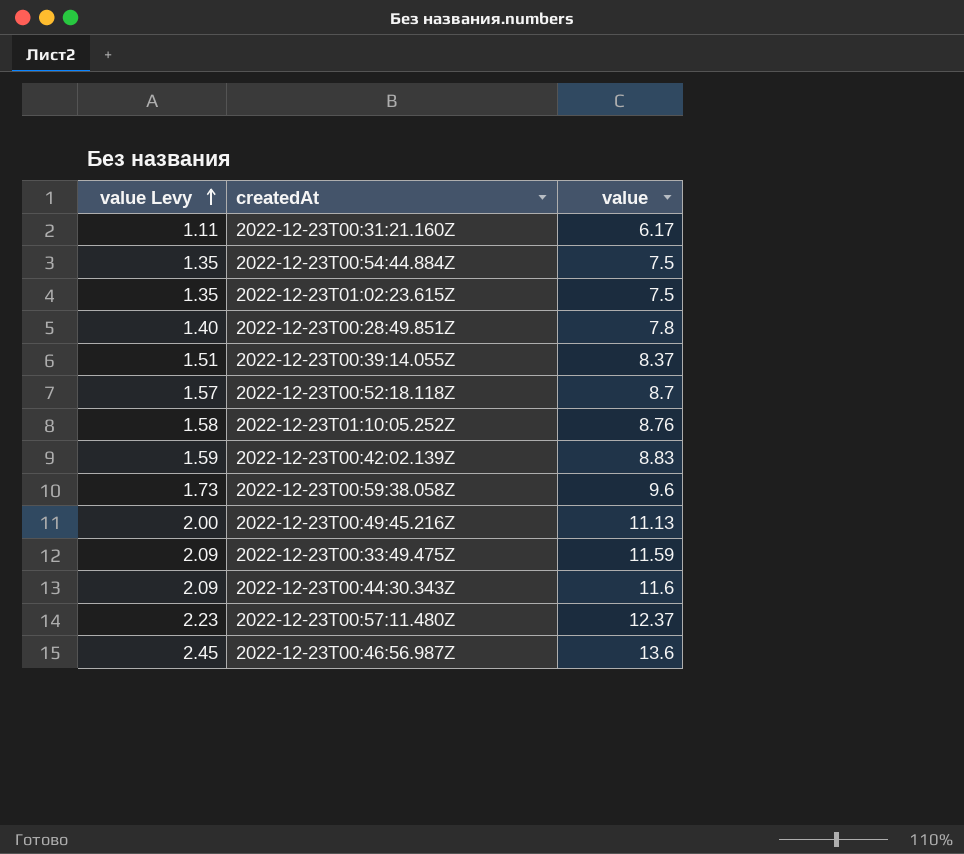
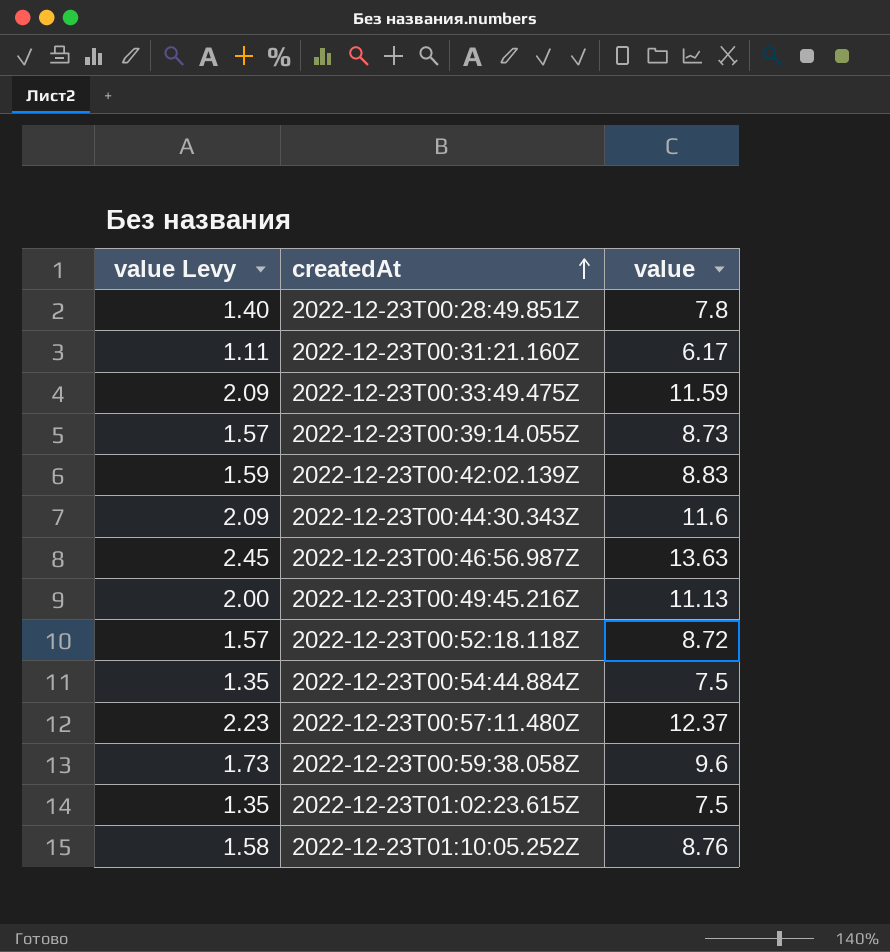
row order: value Levy ascending -> createdAt ascending
2022-12-23T00:39:14.055Z | value Levy: 1.51 -> 1.57
2022-12-23T00:39:14.055Z | value: 8.37 -> 8.73
2022-12-23T00:46:56.987Z | value: 13.6 -> 13.63
2022-12-23T00:52:18.118Z | value: 8.7 -> 8.72

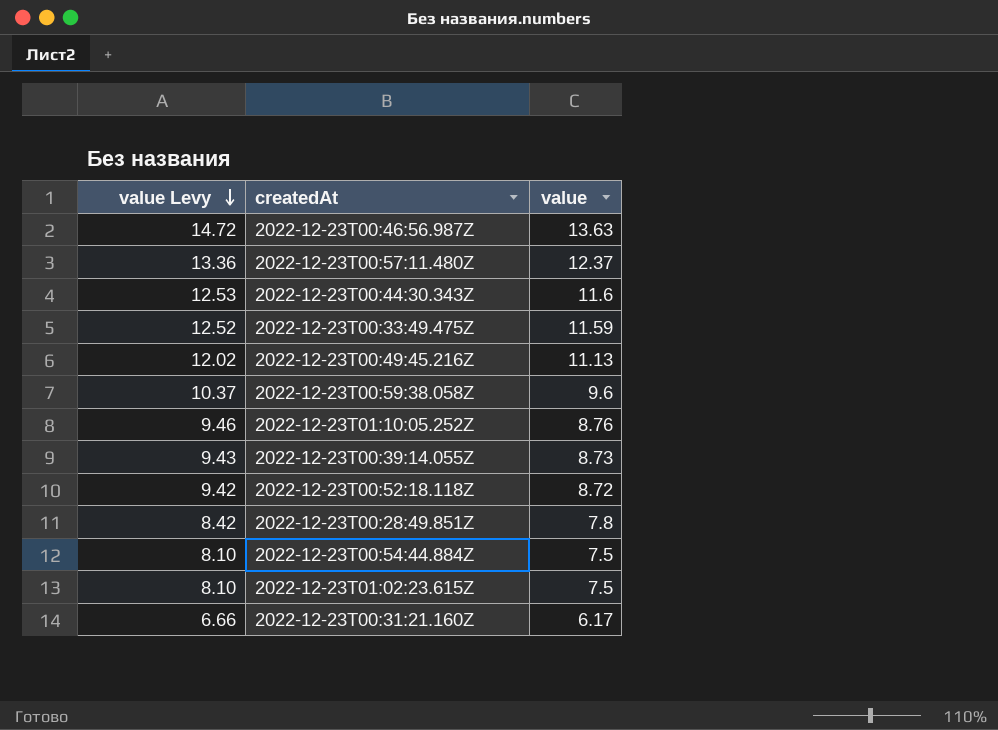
row order: createdAt ascending -> value Levy descending
column value Levy | formula: [value] * 0.18 -> [value] * 1.08
row 2022-12-23T00:42:02.139Z: 1.59 | 8.83 -> none

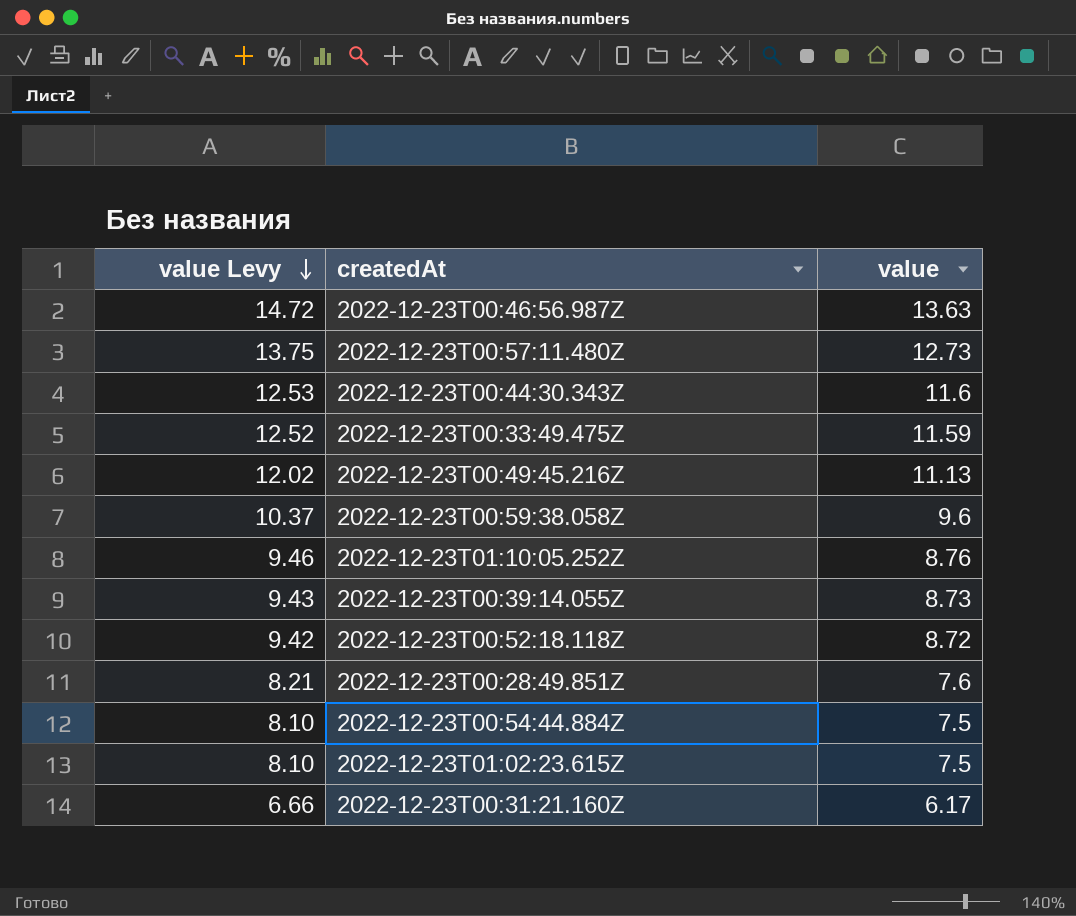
2022-12-23T00:57:11.480Z | value Levy: 13.36 -> 13.75
2022-12-23T00:57:11.480Z | value: 12.37 -> 12.73
2022-12-23T00:28:49.851Z | value Levy: 8.42 -> 8.21
2022-12-23T00:28:49.851Z | value: 7.8 -> 7.6

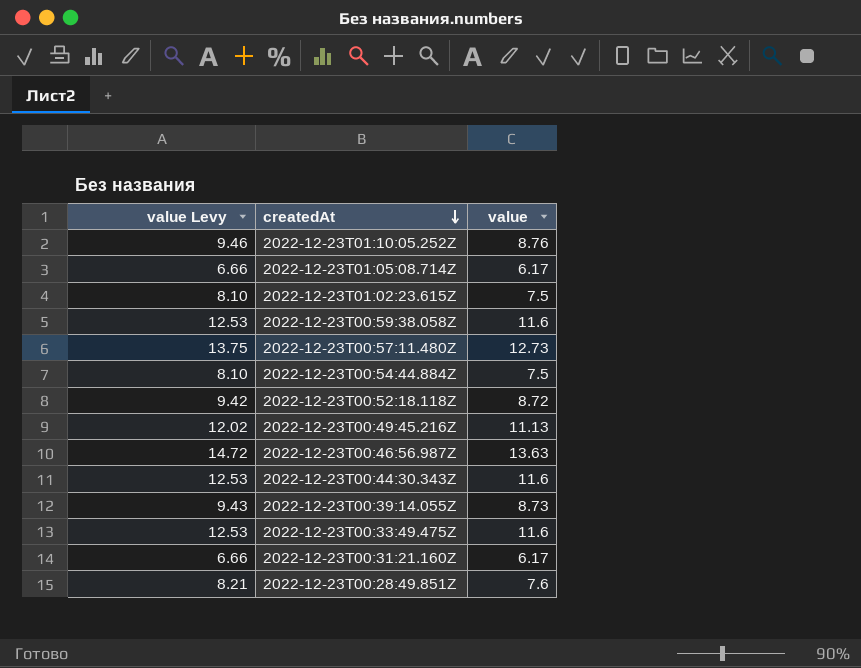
row order: value Levy descending -> createdAt descending
row 2022-12-23T01:05:08.714Z: none -> 6.66 | 6.17
2022-12-23T00:59:38.058Z | value Levy: 10.37 -> 12.53
2022-12-23T00:59:38.058Z | value: 9.6 -> 11.6
2022-12-23T00:33:49.475Z | value Levy: 12.52 -> 12.53
2022-12-23T00:33:49.475Z | value: 11.59 -> 11.6

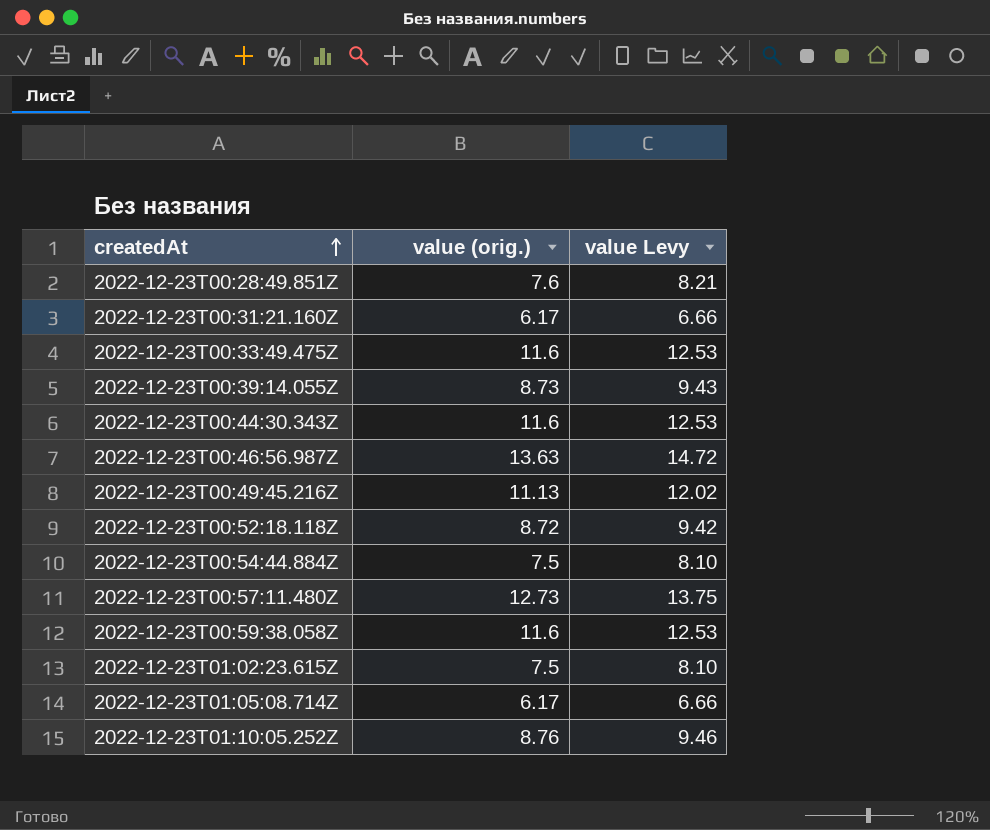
row order: createdAt descending -> createdAt ascending
column name: value -> value (orig.)
column value Levy | position: 1 -> 3

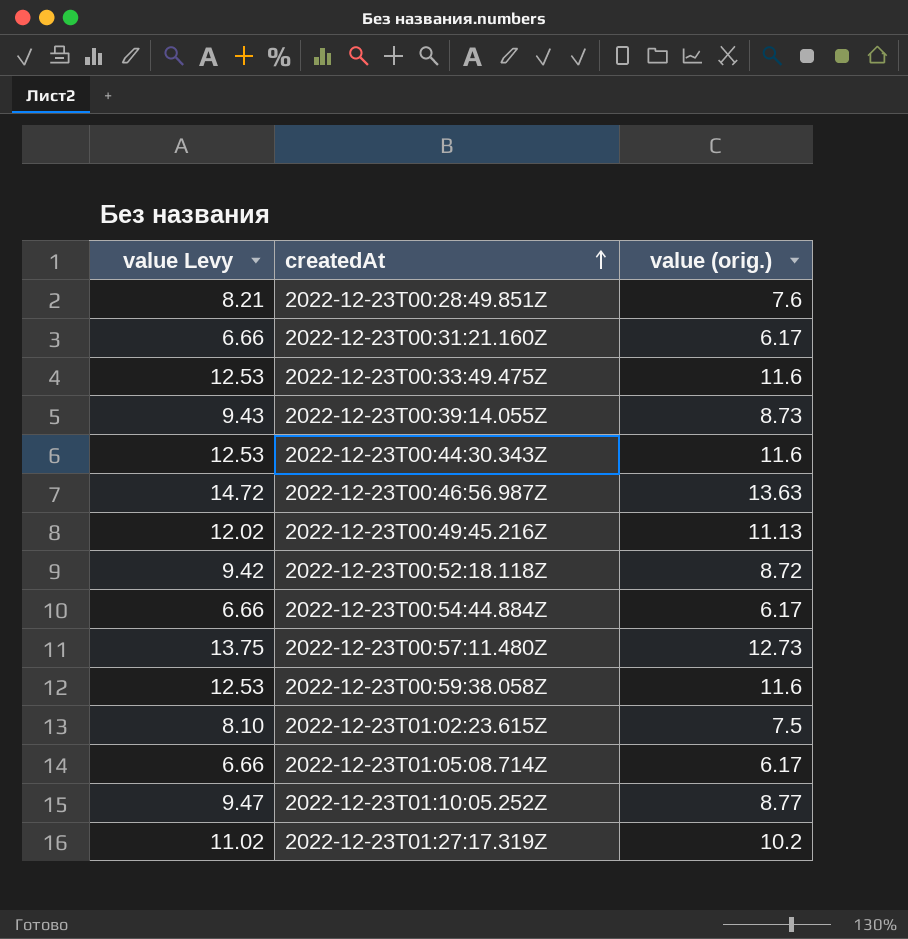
column value Levy | position: 3 -> 1
2022-12-23T00:54:44.884Z | value Levy: 8.10 -> 6.66
2022-12-23T00:54:44.884Z | value (orig.): 7.5 -> 6.17
2022-12-23T01:10:05.252Z | value Levy: 9.46 -> 9.47
2022-12-23T01:10:05.252Z | value (orig.): 8.76 -> 8.77
row 2022-12-23T01:27:17.319Z: none -> 11.02 | 10.2

